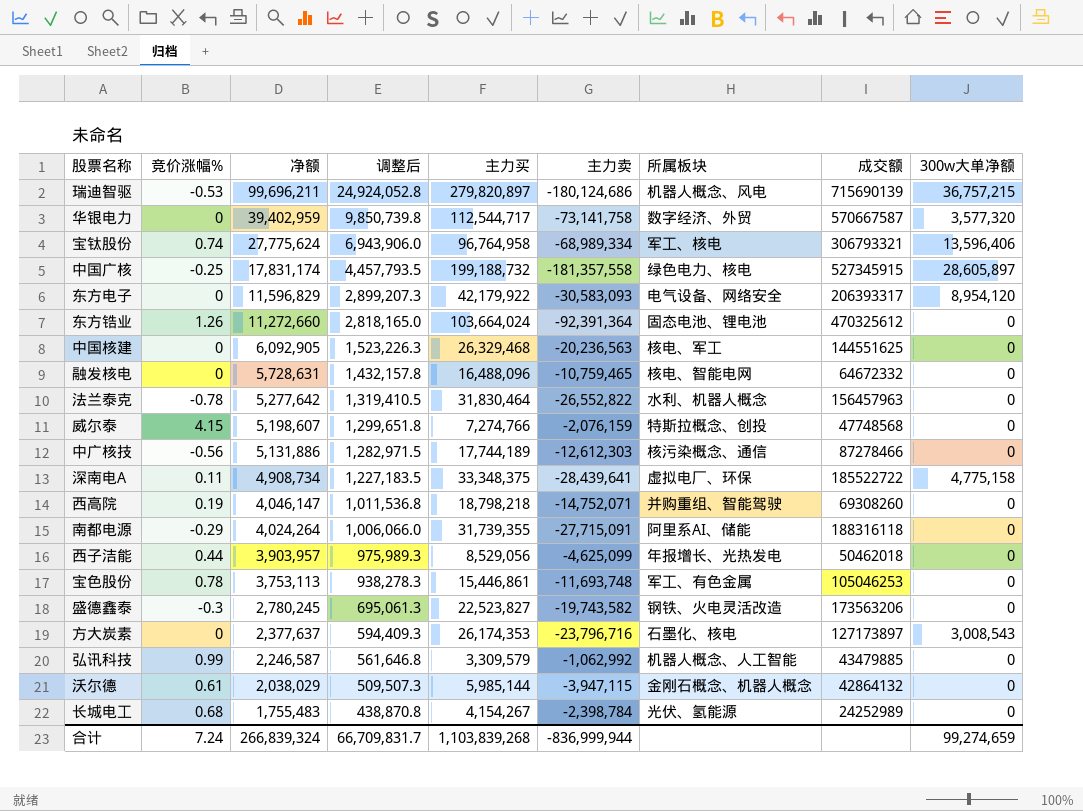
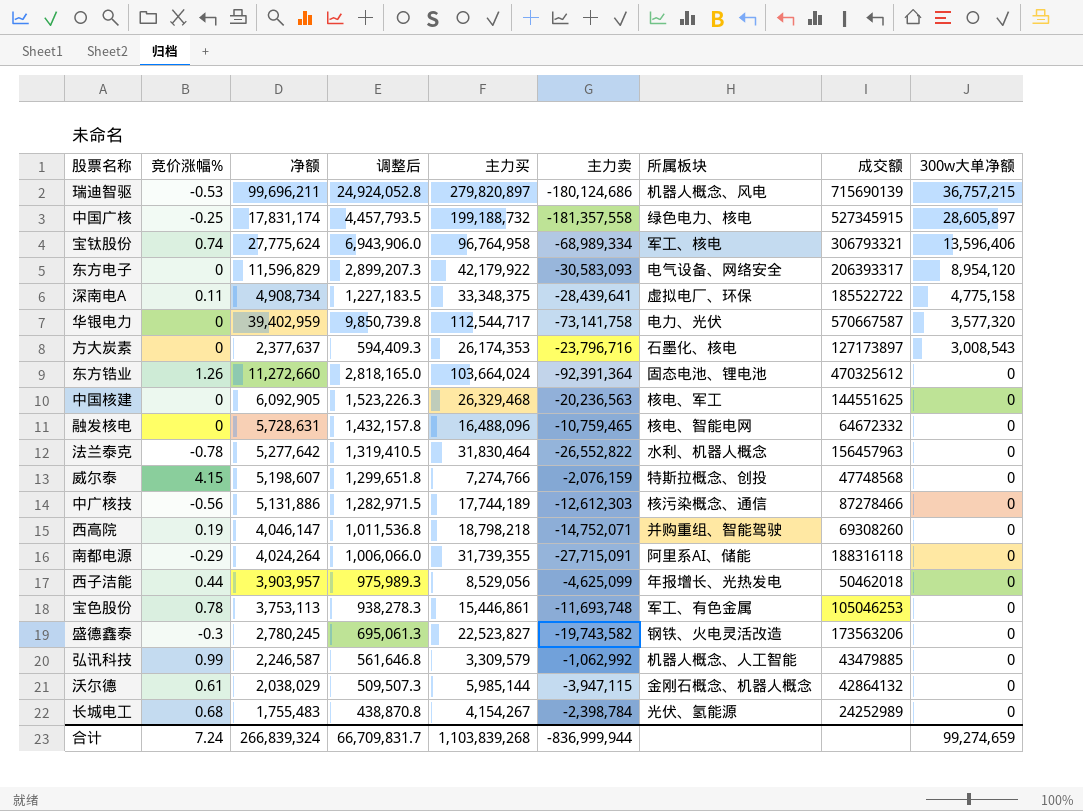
row order: 净额 descending -> 300w大单净额 descending
华银电力 | 所属板块: 数字经济、外贸 -> 电力、光伏

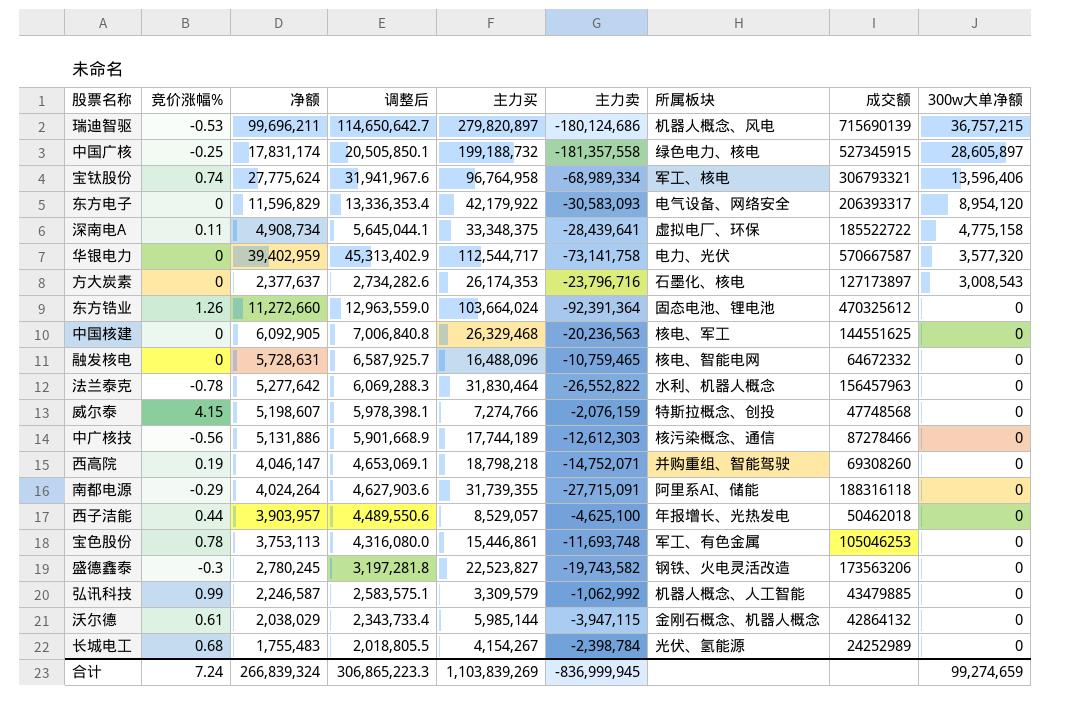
column 调整后 | formula: [净额] * 0.25 -> [净额] * 1.15
西子洁能 | 主力买: 8,529,056 -> 8,529,057
西子洁能 | 主力卖: -4,625,099 -> -4,625,100
合计 | 调整后: 66,709,831.7 -> 306,865,223.3
合计 | 主力买: 1,103,839,268 -> 1,103,839,269
合计 | 主力卖: -836,999,944 -> -836,999,945

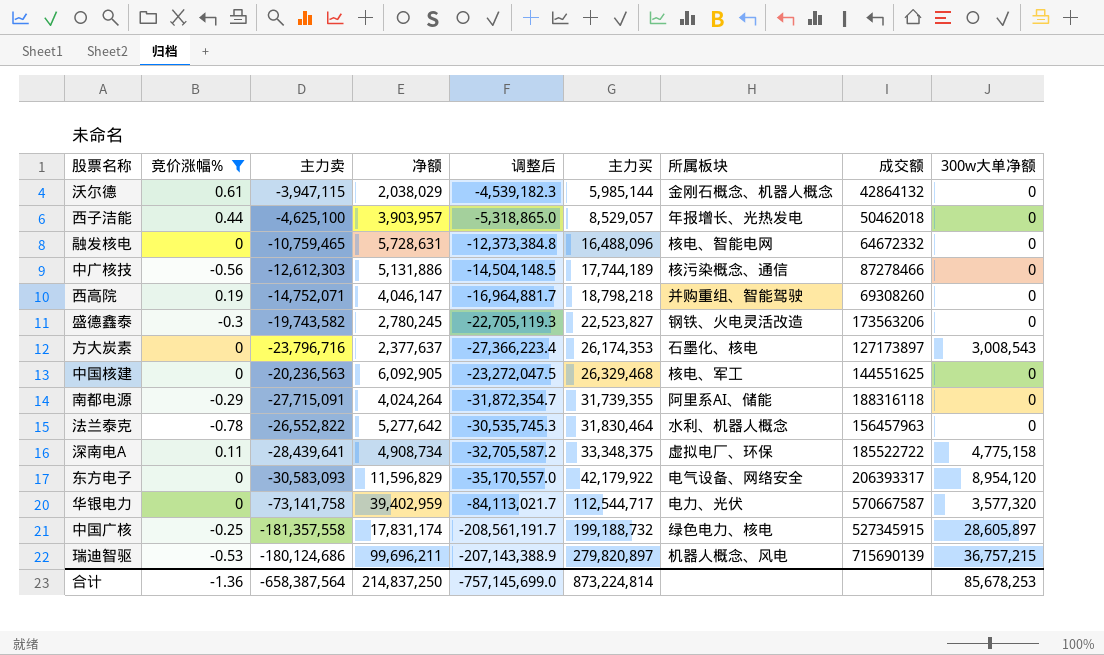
filter: none -> 竞价涨幅% <= 0.61
row order: 300w大单净额 descending -> 主力买 ascending
column 主力卖 | position: 6 -> 3
column 调整后 | formula: [净额] * 1.15 -> [主力卖] * 1.15
合计 | 竞价涨幅%: 7.24 -> -1.36
合计 | 主力卖: -836,999,945 -> -658,387,564
合计 | 净额: 266,839,324 -> 214,837,250
合计 | 调整后: 306,865,223.3 -> -757,145,699.0
合计 | 主力买: 1,103,839,269 -> 873,224,814
合计 | 300w大单净额: 99,274,659 -> 85,678,253

